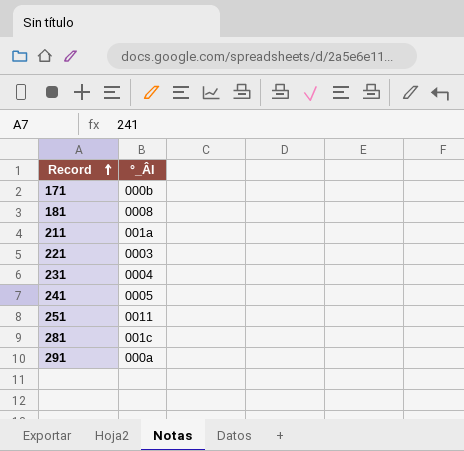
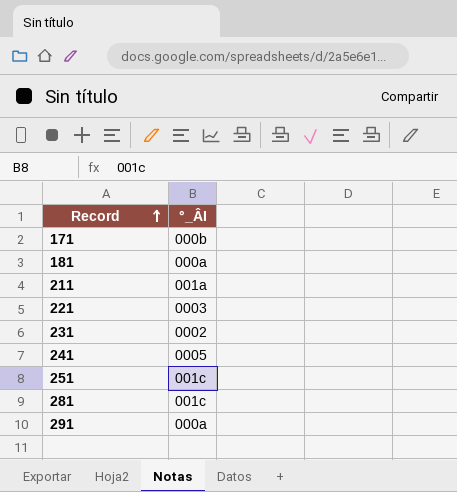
181 | °_ÂI: 0008 -> 000a
231 | °_ÂI: 0004 -> 0002
251 | °_ÂI: 0011 -> 001c

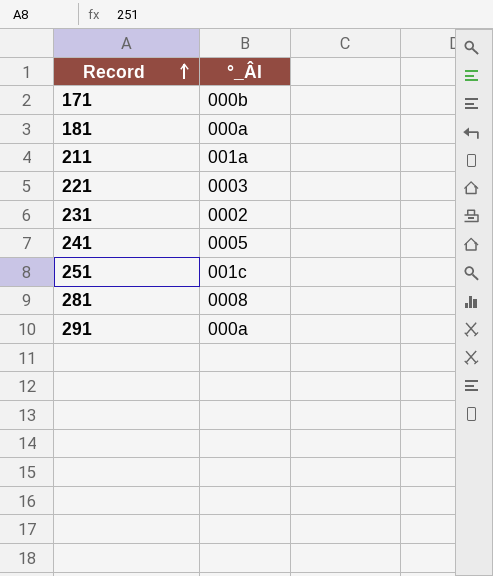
281 | °_ÂI: 001c -> 0008

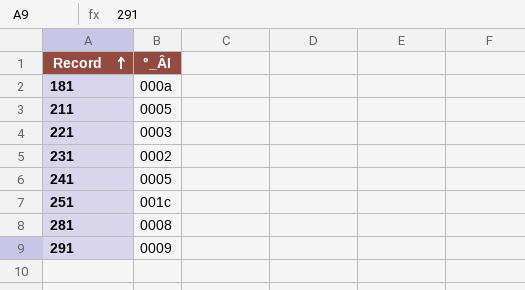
row 171: 000b -> none
211 | °_ÂI: 001a -> 0005
291 | °_ÂI: 000a -> 0009

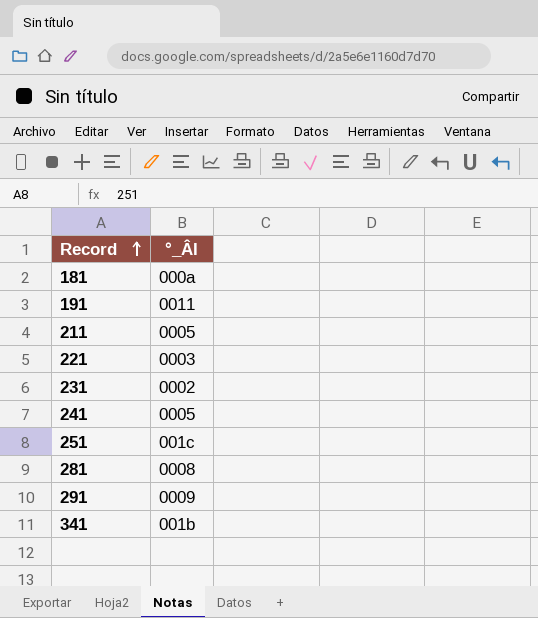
row 191: none -> 0011
row 341: none -> 001b

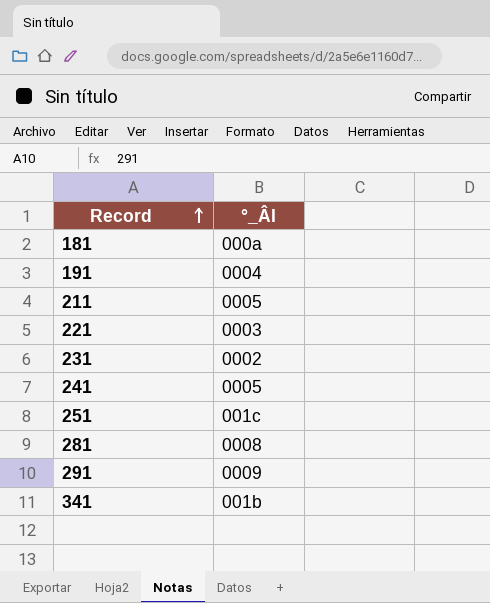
191 | °_ÂI: 0011 -> 0004

